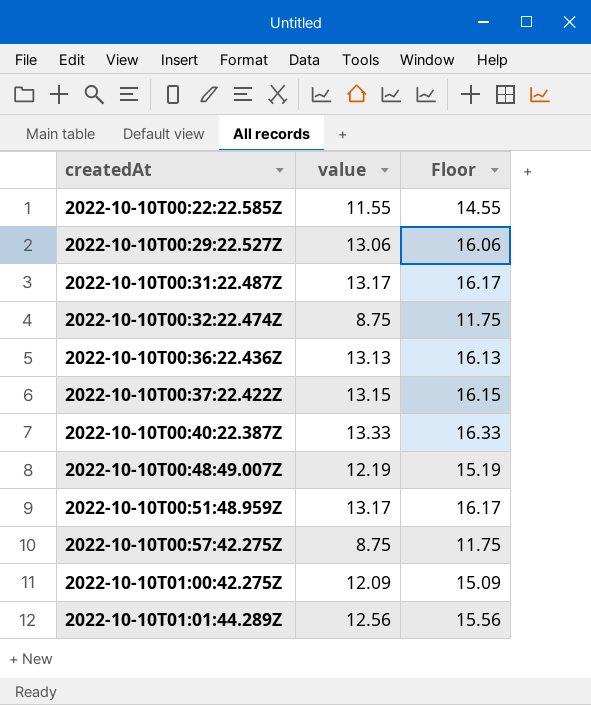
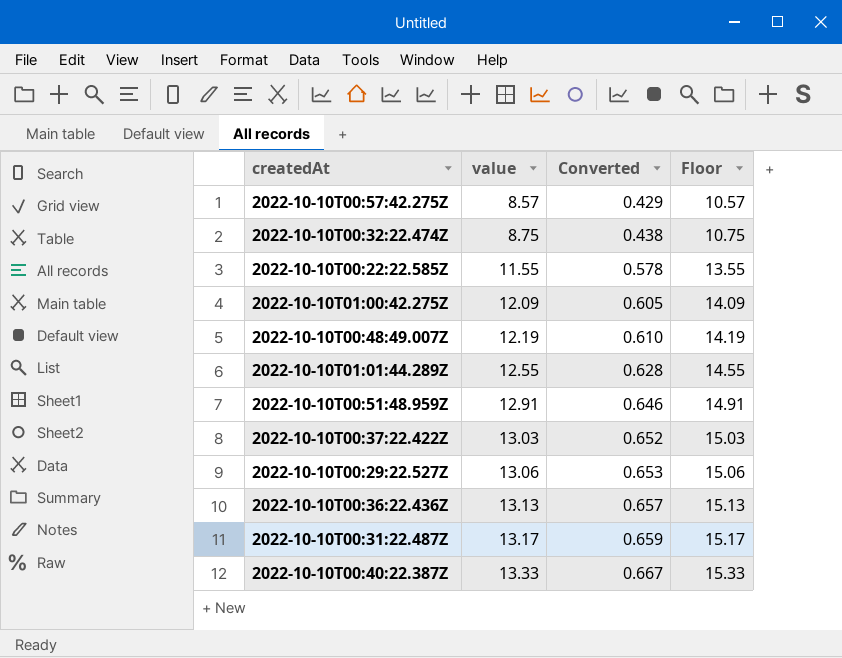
row order: createdAt ascending -> value ascending
column Converted | formula: none -> [value] * 0.05
column Floor | formula: [value] + 3 -> [value] + 2
2022-10-10T00:57:42.275Z | value: 8.75 -> 8.57
2022-10-10T01:01:44.289Z | value: 12.56 -> 12.55
2022-10-10T00:51:48.959Z | value: 13.17 -> 12.91
2022-10-10T00:37:22.422Z | value: 13.15 -> 13.03

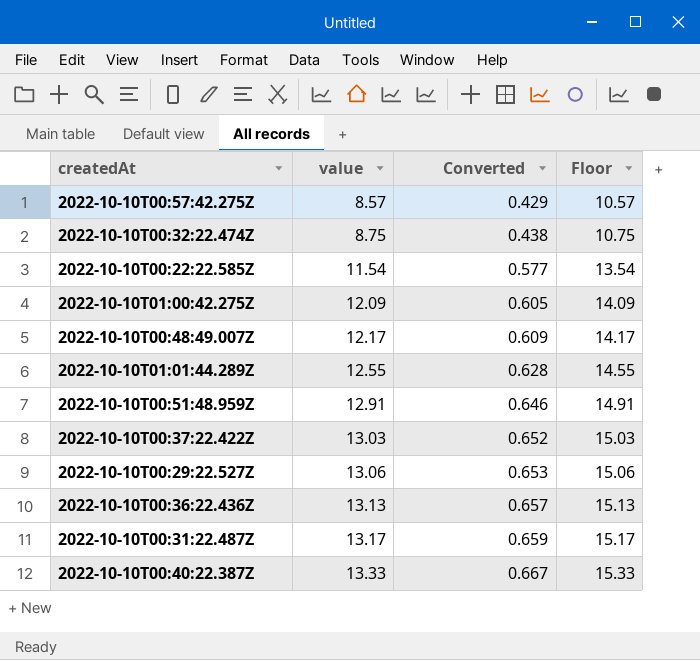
2022-10-10T00:22:22.585Z | value: 11.55 -> 11.54
2022-10-10T00:22:22.585Z | Converted: 0.578 -> 0.577
2022-10-10T00:22:22.585Z | Floor: 13.55 -> 13.54
2022-10-10T00:48:49.007Z | value: 12.19 -> 12.17
2022-10-10T00:48:49.007Z | Converted: 0.610 -> 0.609
2022-10-10T00:48:49.007Z | Floor: 14.19 -> 14.17

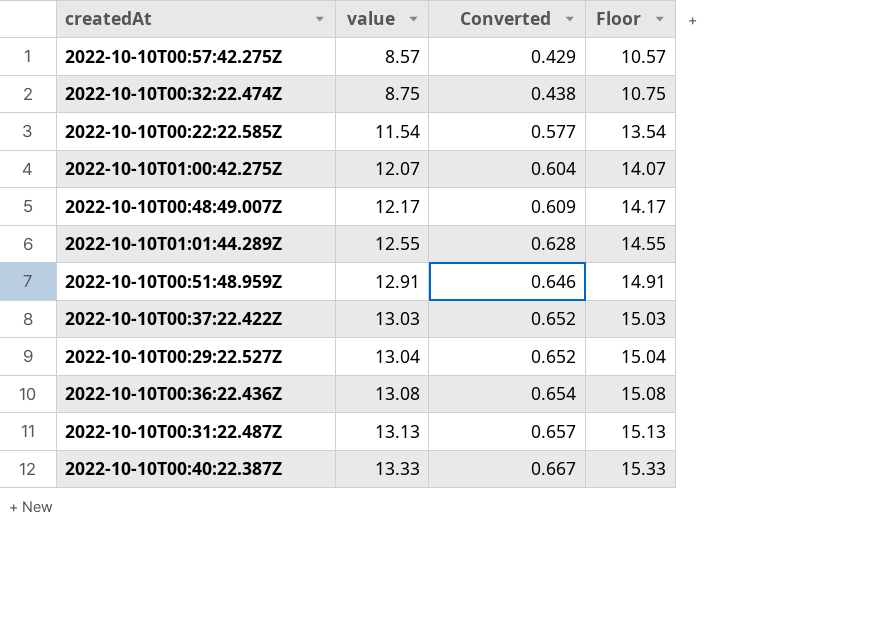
2022-10-10T01:00:42.275Z | value: 12.09 -> 12.07
2022-10-10T01:00:42.275Z | Converted: 0.605 -> 0.604
2022-10-10T01:00:42.275Z | Floor: 14.09 -> 14.07
2022-10-10T00:29:22.527Z | value: 13.06 -> 13.04
2022-10-10T00:29:22.527Z | Converted: 0.653 -> 0.652
2022-10-10T00:29:22.527Z | Floor: 15.06 -> 15.04
2022-10-10T00:36:22.436Z | value: 13.13 -> 13.08
2022-10-10T00:36:22.436Z | Converted: 0.657 -> 0.654
2022-10-10T00:36:22.436Z | Floor: 15.13 -> 15.08
2022-10-10T00:31:22.487Z | value: 13.17 -> 13.13
2022-10-10T00:31:22.487Z | Converted: 0.659 -> 0.657
2022-10-10T00:31:22.487Z | Floor: 15.17 -> 15.13

